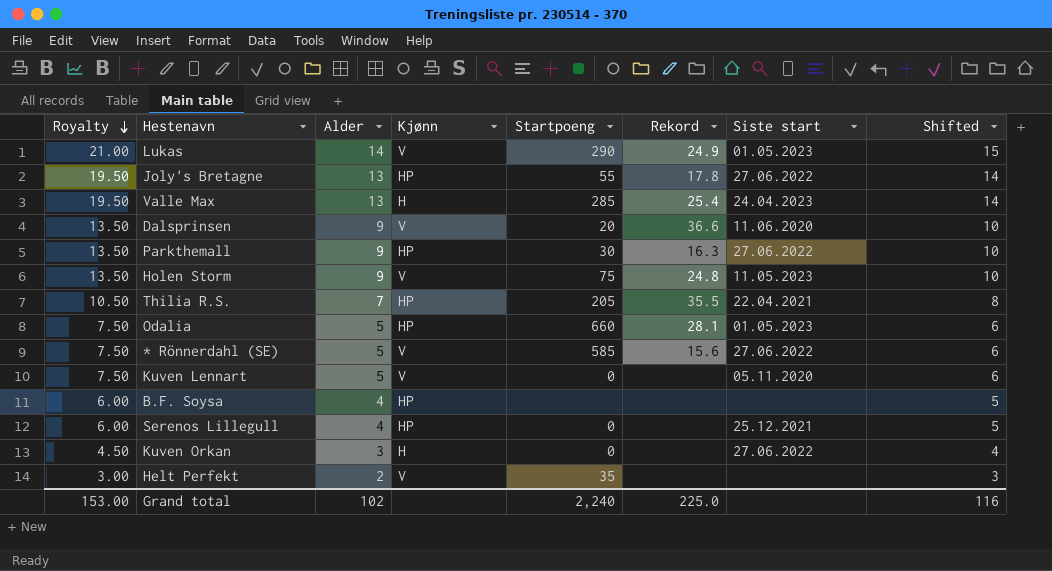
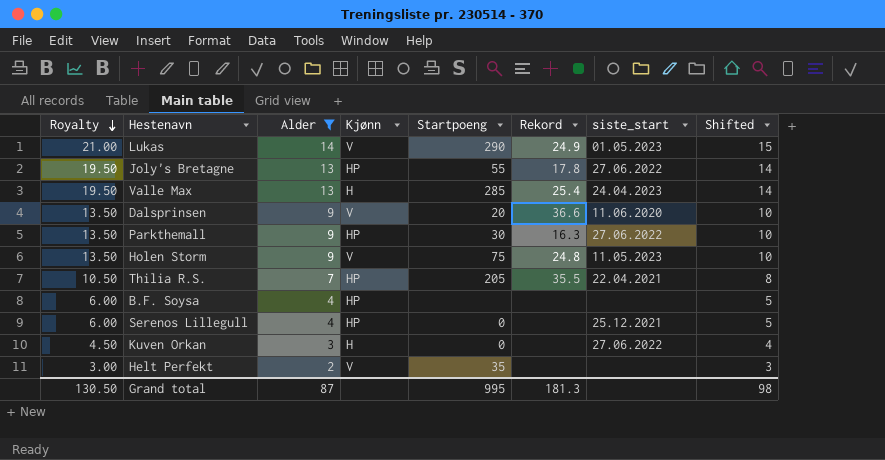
filter: none -> Alder != 5
column name: Siste start -> siste_start
Grand total | Royalty: 153.00 -> 130.50
Grand total | Alder: 102 -> 87
Grand total | Startpoeng: 2,240 -> 995
Grand total | Rekord: 225.0 -> 181.3
Grand total | Shifted: 116 -> 98

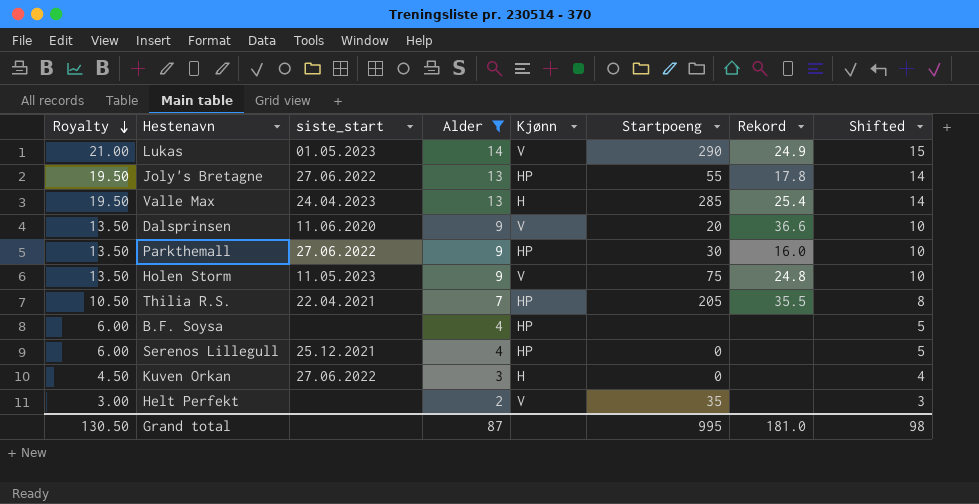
column siste_start | position: 7 -> 3
Parkthemall | Rekord: 16.3 -> 16.0
Grand total | Rekord: 181.3 -> 181.0

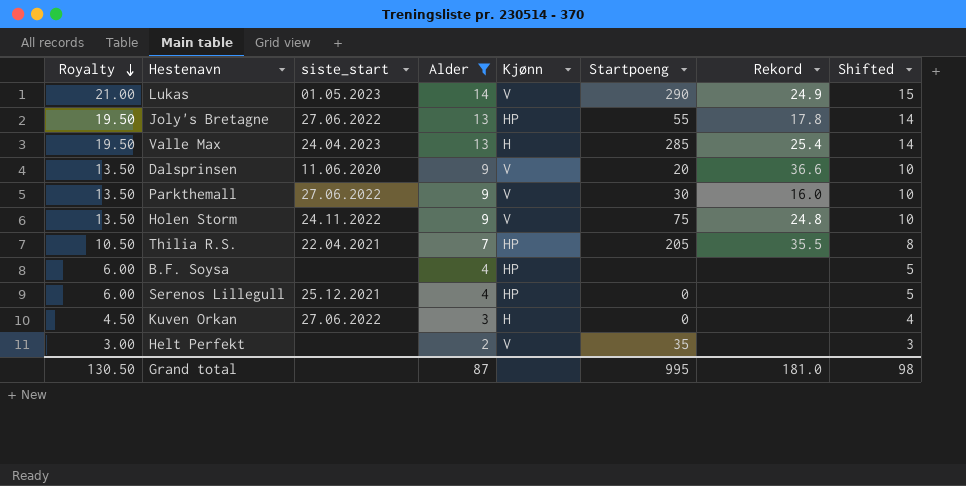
Parkthemall | Kjønn: HP -> V
Holen Storm | siste_start: 11.05.2023 -> 24.11.2022

